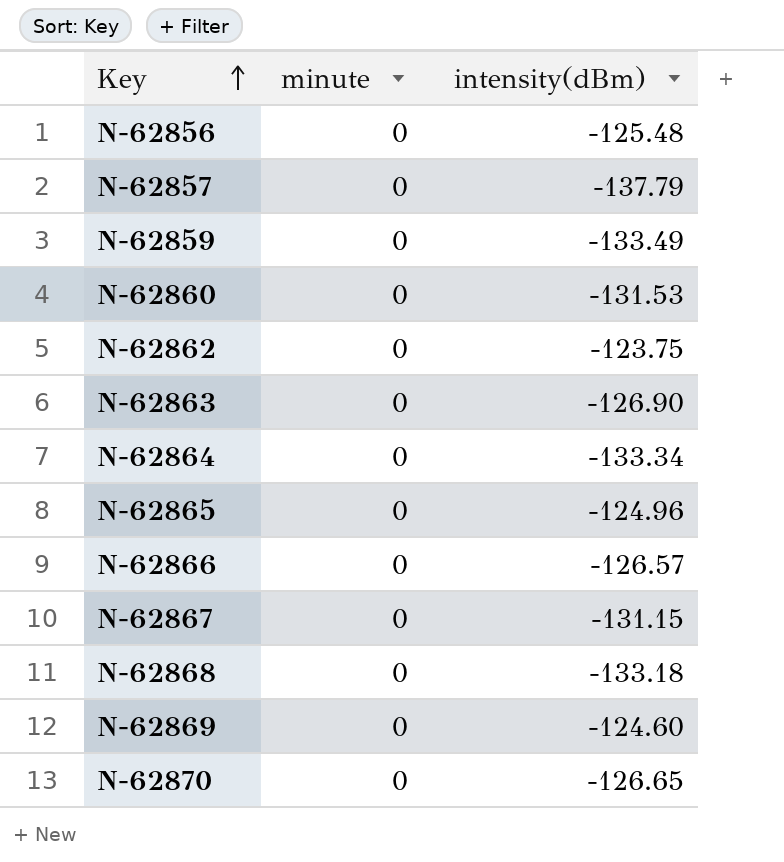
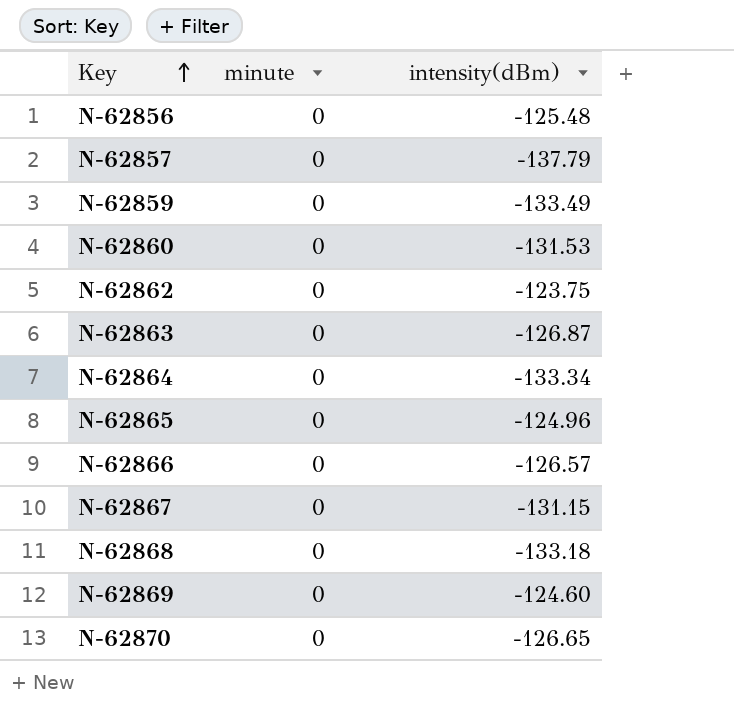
N-62863 | intensity(dBm): -126.90 -> -126.87

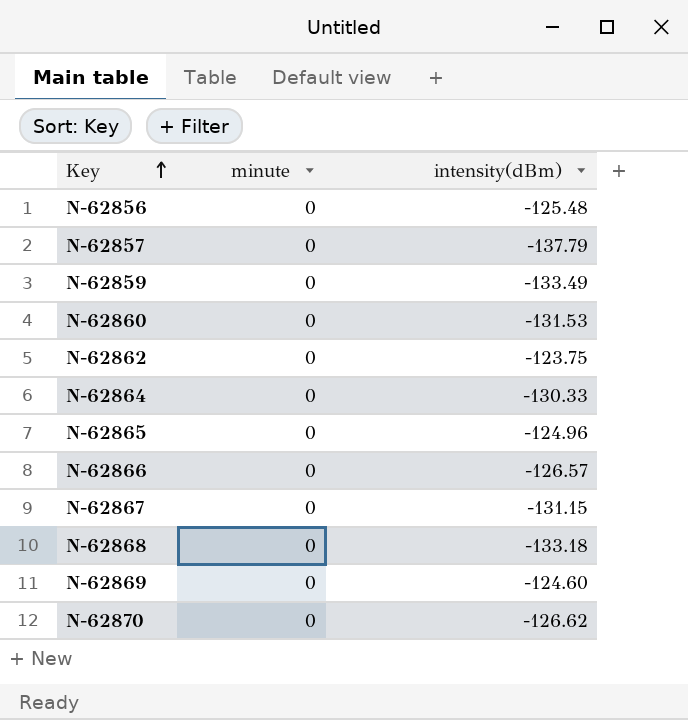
row N-62863: 0 | -126.87 -> none
N-62864 | intensity(dBm): -133.34 -> -130.33
N-62870 | intensity(dBm): -126.65 -> -126.62

